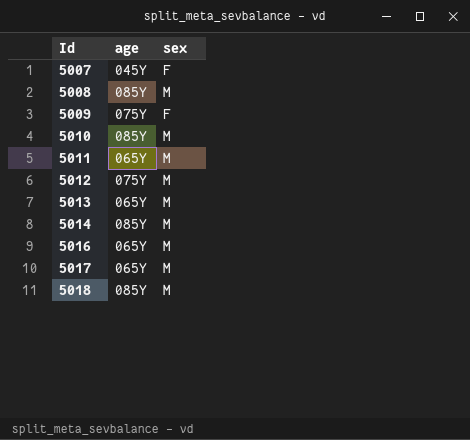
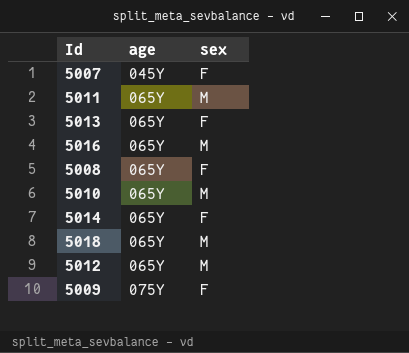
row order: Id ascending -> age ascending
row 5017: 065Y | M -> none
5013 | sex: M -> F
5008 | age: 085Y -> 065Y
5008 | sex: M -> F
5010 | age: 085Y -> 065Y
5014 | age: 085Y -> 065Y
5014 | sex: M -> F
5018 | age: 085Y -> 065Y
5012 | age: 075Y -> 065Y

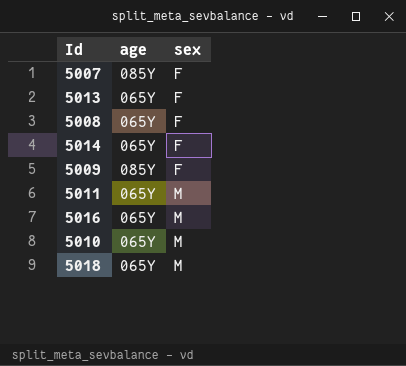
row order: age ascending -> sex ascending
row 5012: 065Y | M -> none
5007 | age: 045Y -> 085Y
5009 | age: 075Y -> 085Y

